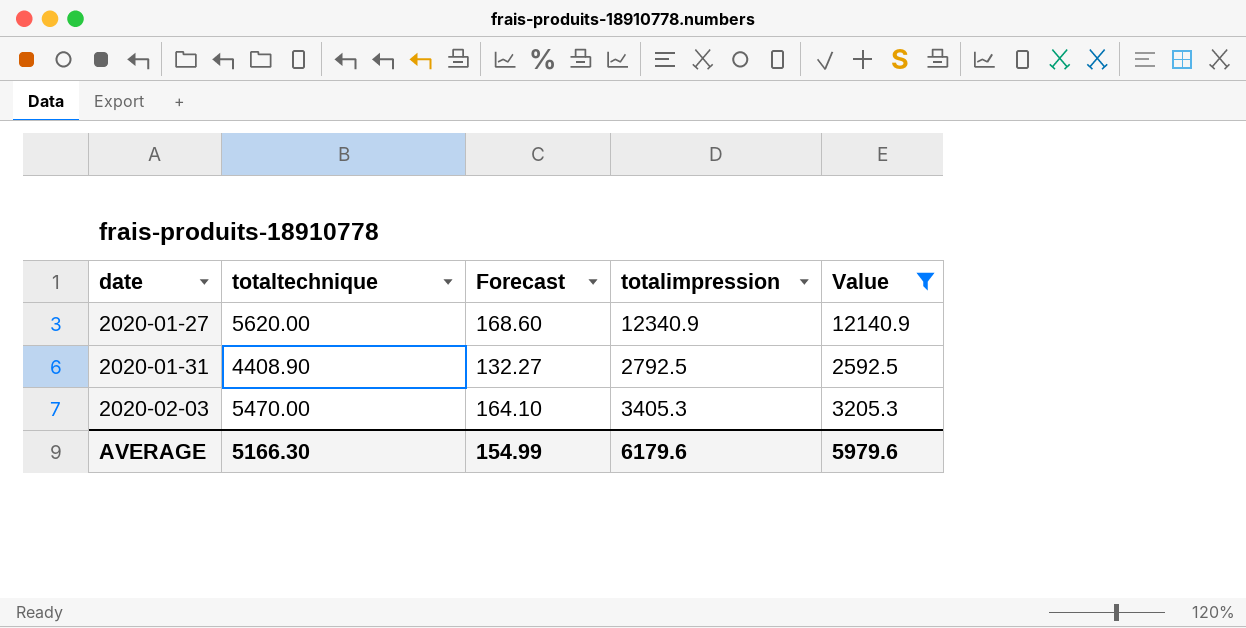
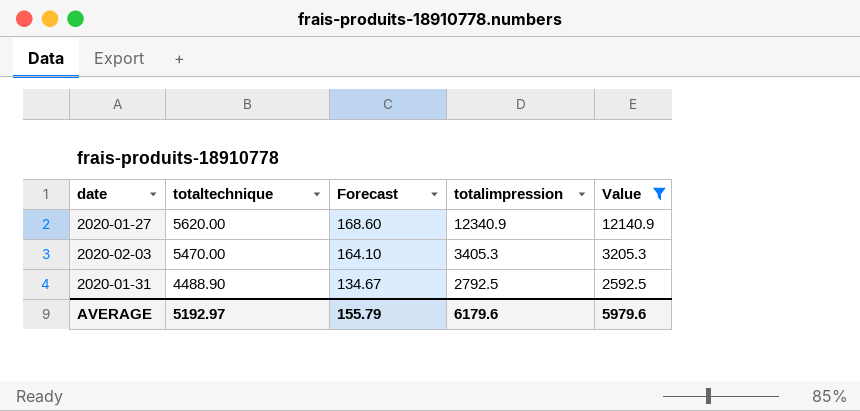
row order: date ascending -> totaltechnique descending
2020-01-31 | totaltechnique: 4408.90 -> 4488.90
2020-01-31 | Forecast: 132.27 -> 134.67
AVERAGE | totaltechnique: 5166.30 -> 5192.97
AVERAGE | Forecast: 154.99 -> 155.79

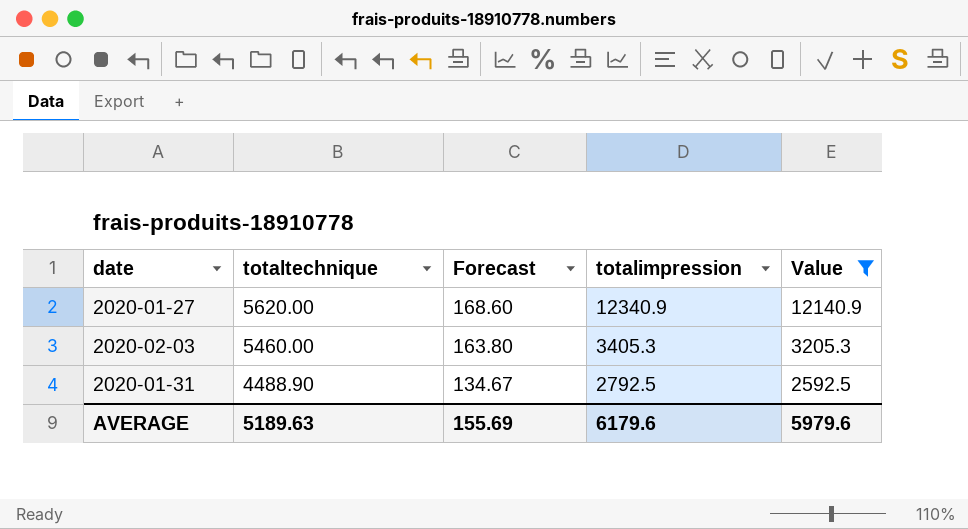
2020-02-03 | totaltechnique: 5470.00 -> 5460.00
2020-02-03 | Forecast: 164.10 -> 163.80
AVERAGE | totaltechnique: 5192.97 -> 5189.63
AVERAGE | Forecast: 155.79 -> 155.69

